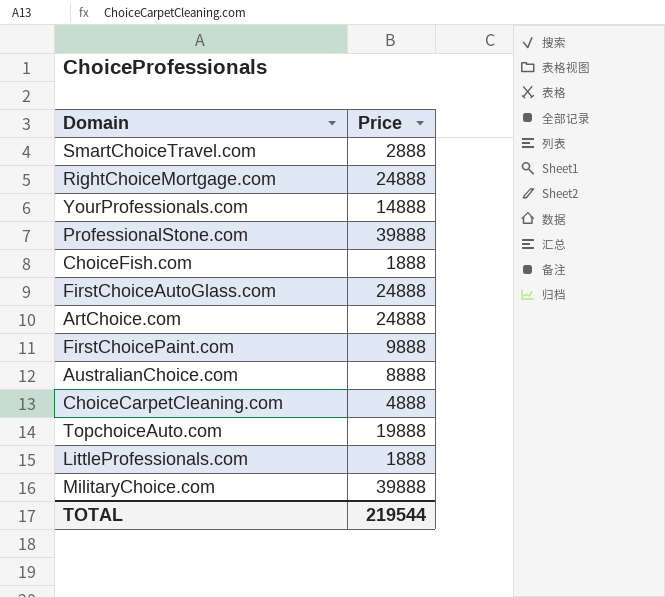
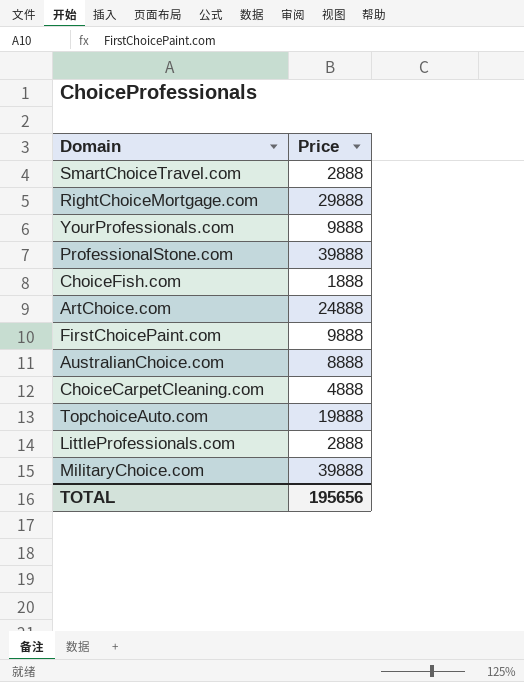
row FirstChoiceAutoGlass.com: 24888 -> none
RightChoiceMortgage.com | Price: 24888 -> 29888
YourProfessionals.com | Price: 14888 -> 9888
LittleProfessionals.com | Price: 1888 -> 2888
TOTAL | Price: 219544 -> 195656

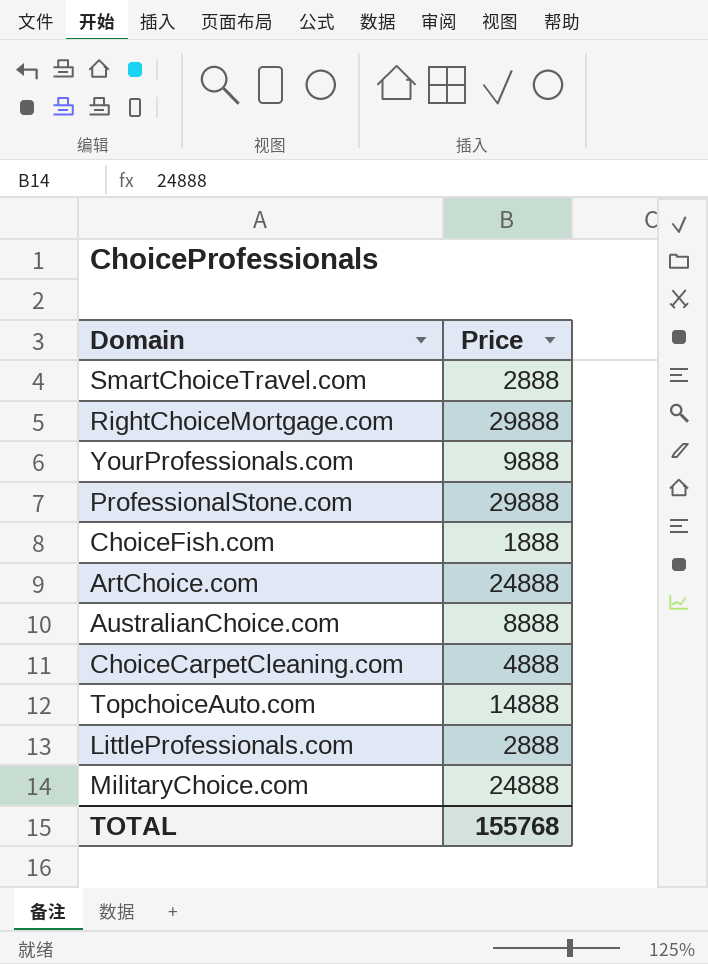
row FirstChoicePaint.com: 9888 -> none
ProfessionalStone.com | Price: 39888 -> 29888
TopchoiceAuto.com | Price: 19888 -> 14888
MilitaryChoice.com | Price: 39888 -> 24888
TOTAL | Price: 195656 -> 155768

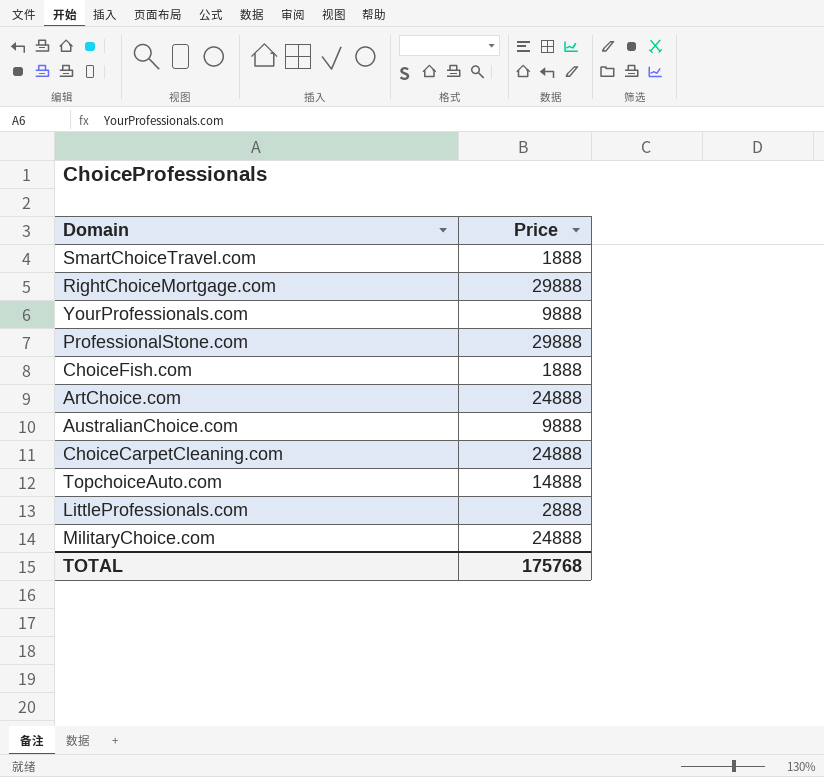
SmartChoiceTravel.com | Price: 2888 -> 1888
AustralianChoice.com | Price: 8888 -> 9888
ChoiceCarpetCleaning.com | Price: 4888 -> 24888
TOTAL | Price: 155768 -> 175768

